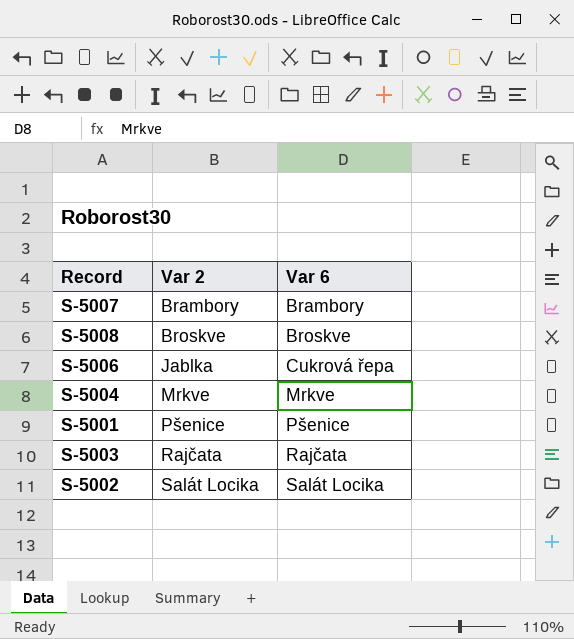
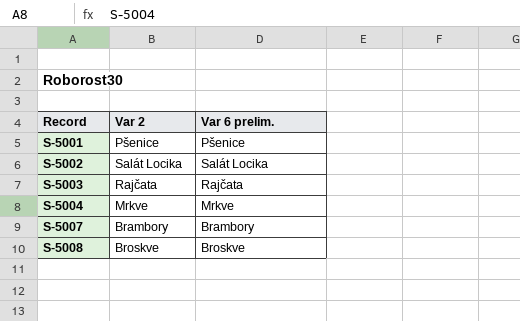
row order: Var 2 ascending -> Record ascending
column name: Var 6 -> Var 6 prelim.
row S-5006: Jablka | Cukrová řepa -> none

